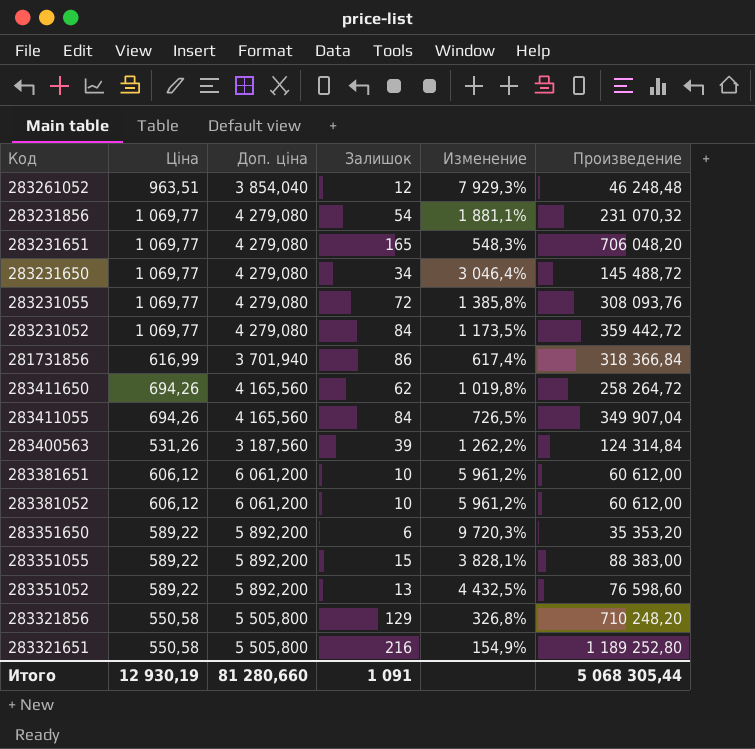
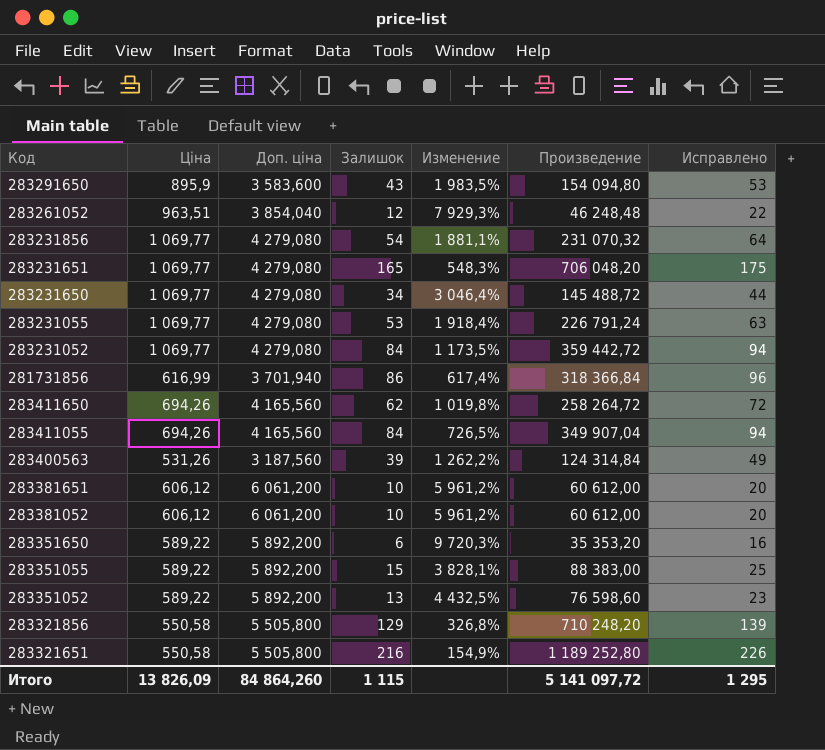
column Исправлено | formula: none -> [Залишок] + 10
row 283291650: none -> 895,9 | 3 583,600 | 43 | 1 983,5% | 154 094,80 | 53
283231055 | Залишок: 72 -> 53
283231055 | Изменение: 1 385,8% -> 1 918,4%
283231055 | Произведение: 308 093,76 -> 226 791,24
Итого | Ціна: 12 930,19 -> 13 826,09
Итого | Доп. ціна: 81 280,660 -> 84 864,260
Итого | Залишок: 1 091 -> 1 115
Итого | Произведение: 5 068 305,44 -> 5 141 097,72

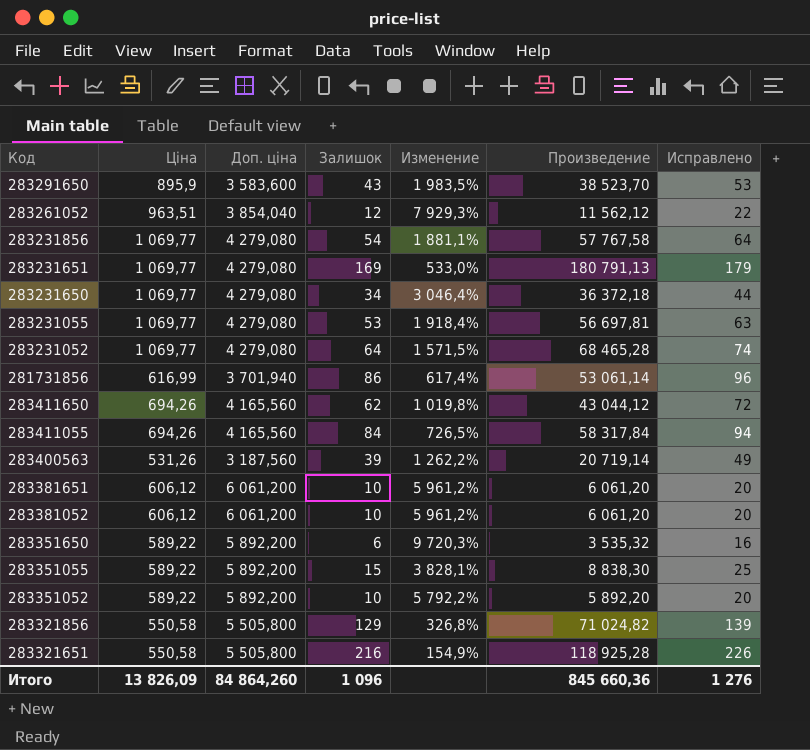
column Произведение | formula: [Доп. ціна] * [Залишок] -> [Ціна] * [Залишок]
283231651 | Залишок: 165 -> 169
283231651 | Изменение: 548,3% -> 533,0%
283231651 | Исправлено: 175 -> 179
283231052 | Залишок: 84 -> 64
283231052 | Изменение: 1 173,5% -> 1 571,5%
283231052 | Исправлено: 94 -> 74
283351052 | Залишок: 13 -> 10
283351052 | Изменение: 4 432,5% -> 5 792,2%
283351052 | Исправлено: 23 -> 20
Итого | Залишок: 1 115 -> 1 096
Итого | Произведение: 5 141 097,72 -> 845 660,36
Итого | Исправлено: 1 295 -> 1 276

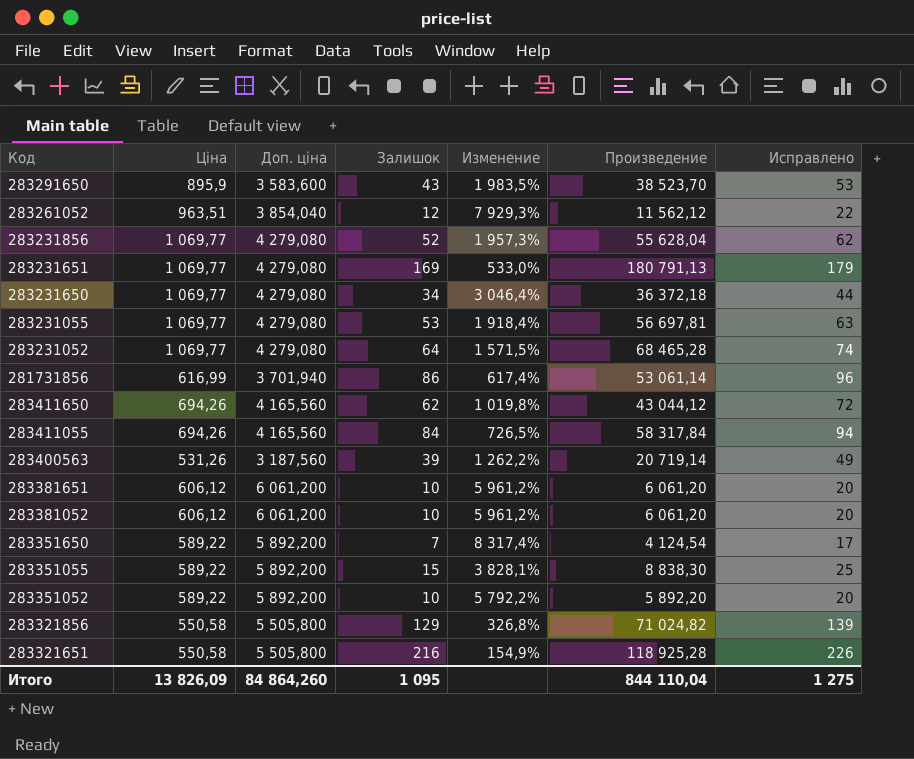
283231856 | Залишок: 54 -> 52
283231856 | Изменение: 1 881,1% -> 1 957,3%
283231856 | Произведение: 57 767,58 -> 55 628,04
283231856 | Исправлено: 64 -> 62
283351650 | Залишок: 6 -> 7
283351650 | Изменение: 9 720,3% -> 8 317,4%
283351650 | Произведение: 3 535,32 -> 4 124,54
283351650 | Исправлено: 16 -> 17
Итого | Залишок: 1 096 -> 1 095
Итого | Произведение: 845 660,36 -> 844 110,04
Итого | Исправлено: 1 276 -> 1 275

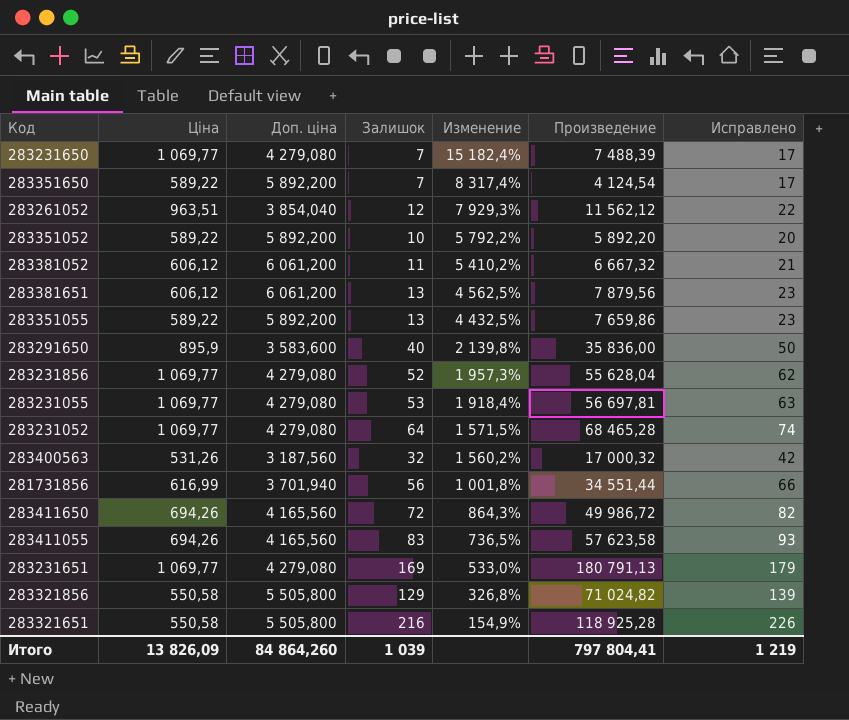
row order: none -> Изменение descending
283231650 | Залишок: 34 -> 7
283231650 | Изменение: 3 046,4% -> 15 182,4%
283231650 | Произведение: 36 372,18 -> 7 488,39
283231650 | Исправлено: 44 -> 17
283381052 | Залишок: 10 -> 11
283381052 | Изменение: 5 961,2% -> 5 410,2%
283381052 | Произведение: 6 061,20 -> 6 667,32
283381052 | Исправлено: 20 -> 21
283381651 | Залишок: 10 -> 13
283381651 | Изменение: 5 961,2% -> 4 562,5%
283381651 | Произведение: 6 061,20 -> 7 879,56
283381651 | Исправлено: 20 -> 23
283351055 | Залишок: 15 -> 13
283351055 | Изменение: 3 828,1% -> 4 432,5%
283351055 | Произведение: 8 838,30 -> 7 659,86
283351055 | Исправлено: 25 -> 23
283291650 | Залишок: 43 -> 40
283291650 | Изменение: 1 983,5% -> 2 139,8%
283291650 | Произведение: 38 523,70 -> 35 836,00
283291650 | Исправлено: 53 -> 50
283400563 | Залишок: 39 -> 32
283400563 | Изменение: 1 262,2% -> 1 560,2%
283400563 | Произведение: 20 719,14 -> 17 000,32
283400563 | Исправлено: 49 -> 42
281731856 | Залишок: 86 -> 56
281731856 | Изменение: 617,4% -> 1 001,8%
281731856 | Произведение: 53 061,14 -> 34 551,44
281731856 | Исправлено: 96 -> 66
283411650 | Залишок: 62 -> 72
283411650 | Изменение: 1 019,8% -> 864,3%
283411650 | Произведение: 43 044,12 -> 49 986,72
283411650 | Исправлено: 72 -> 82
283411055 | Залишок: 84 -> 83
283411055 | Изменение: 726,5% -> 736,5%
283411055 | Произведение: 58 317,84 -> 57 623,58
283411055 | Исправлено: 94 -> 93
Итого | Залишок: 1 095 -> 1 039
Итого | Произведение: 844 110,04 -> 797 804,41
Итого | Исправлено: 1 275 -> 1 219

